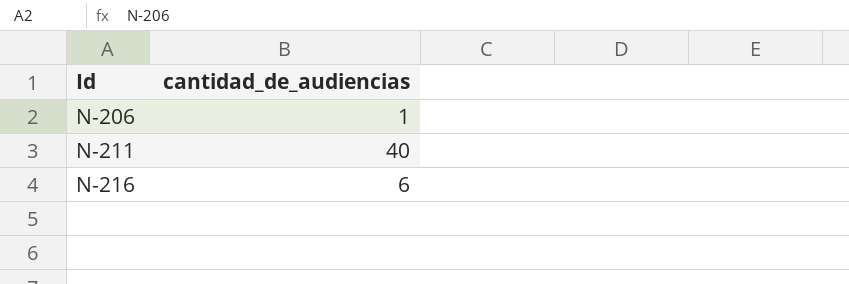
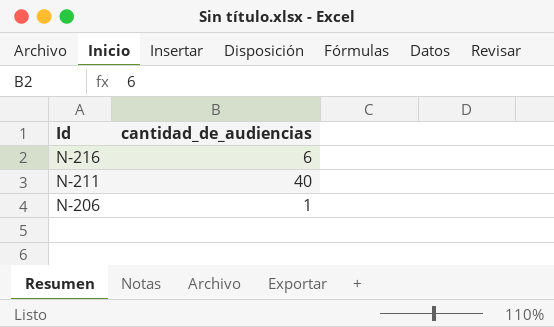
row order: Id ascending -> Id descending

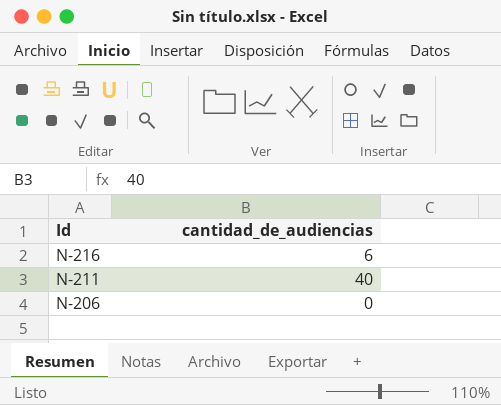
N-206 | cantidad_de_audiencias: 1 -> 0

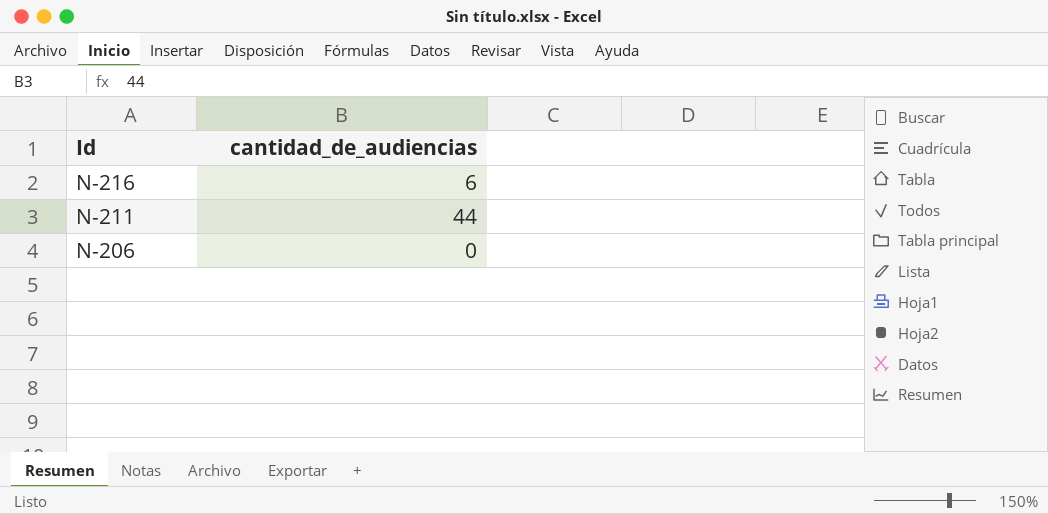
N-211 | cantidad_de_audiencias: 40 -> 44

